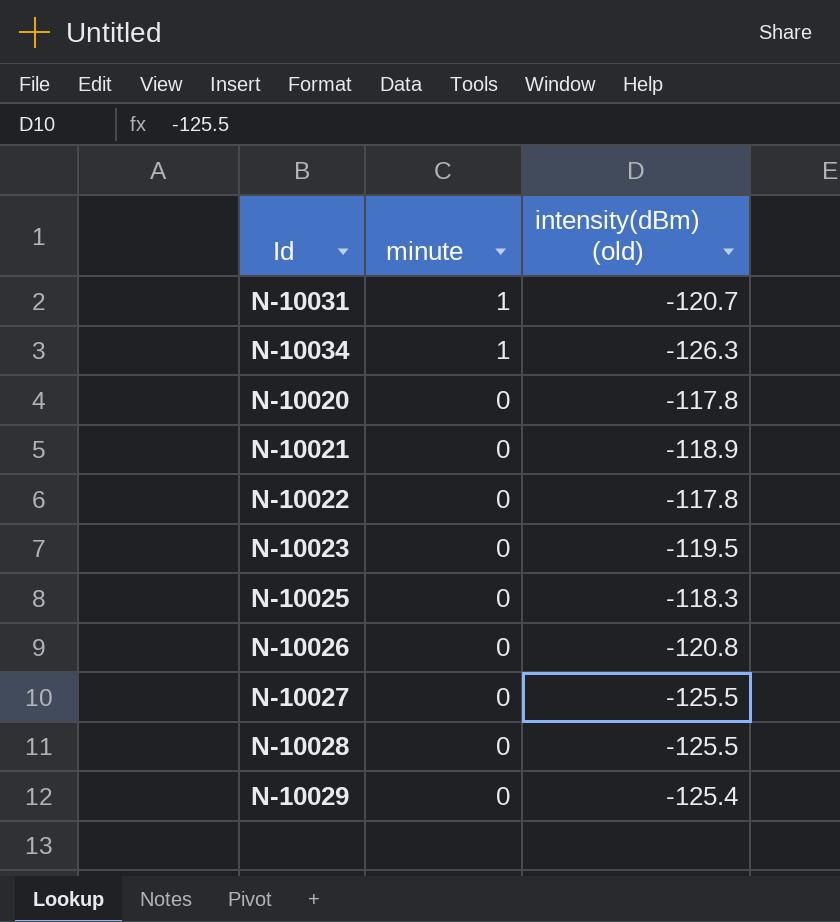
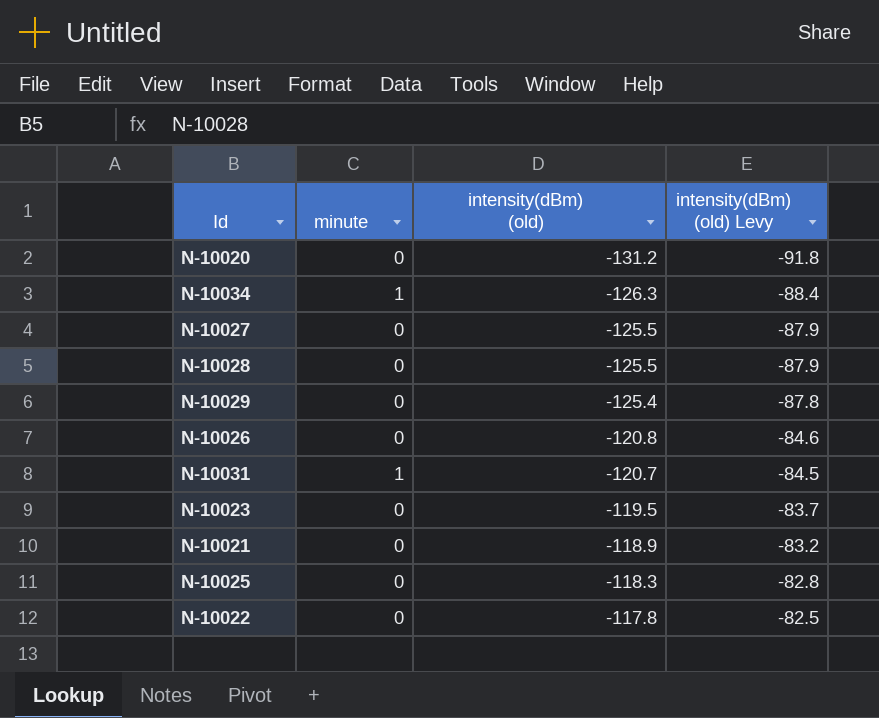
row order: minute descending -> intensity(dBm) (old) ascending
column intensity(dBm) (old) Levy | formula: none -> [intensity(dBm) (old)] * 0.7
N-10020 | intensity(dBm) (old): -117.8 -> -131.2

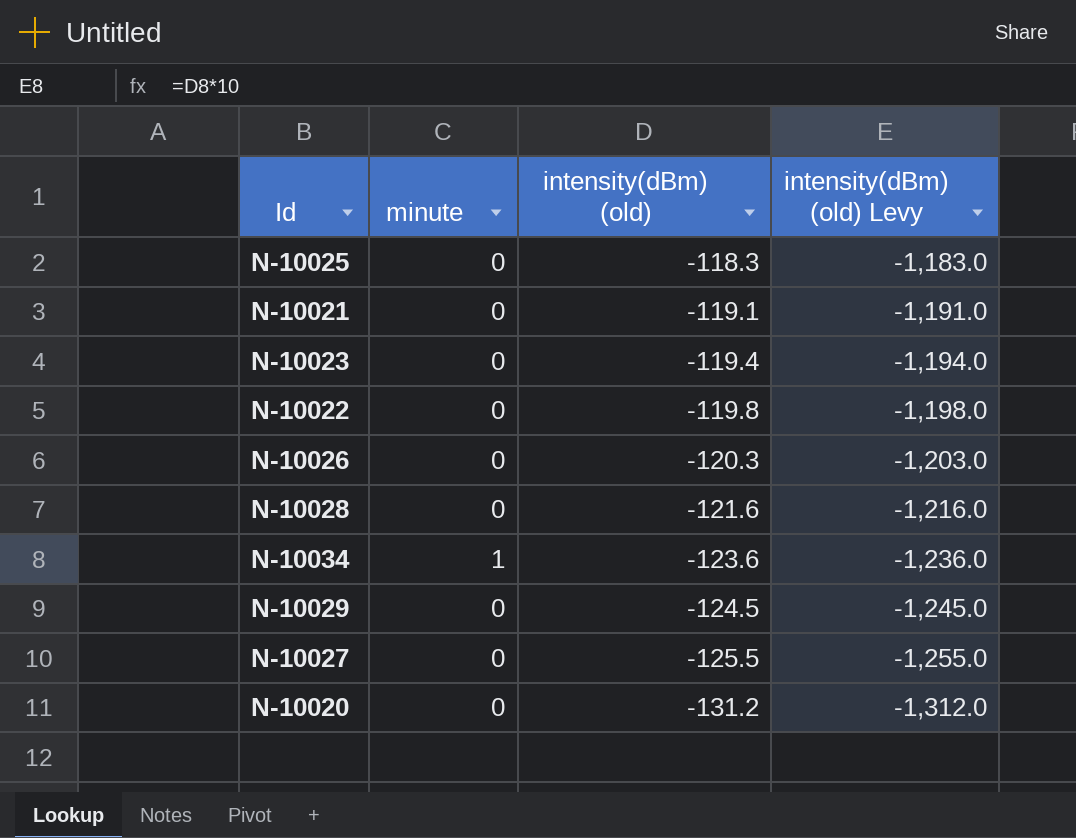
row order: intensity(dBm) (old) ascending -> intensity(dBm) (old) descending
column intensity(dBm) (old) Levy | formula: [intensity(dBm) (old)] * 0.7 -> [intensity(dBm) (old)] * 10
row N-10031: 1 | -120.7 | -84.5 -> none
N-10021 | intensity(dBm) (old): -118.9 -> -119.1
N-10023 | intensity(dBm) (old): -119.5 -> -119.4
N-10022 | intensity(dBm) (old): -117.8 -> -119.8
N-10026 | intensity(dBm) (old): -120.8 -> -120.3
N-10028 | intensity(dBm) (old): -125.5 -> -121.6
N-10034 | intensity(dBm) (old): -126.3 -> -123.6
N-10029 | intensity(dBm) (old): -125.4 -> -124.5

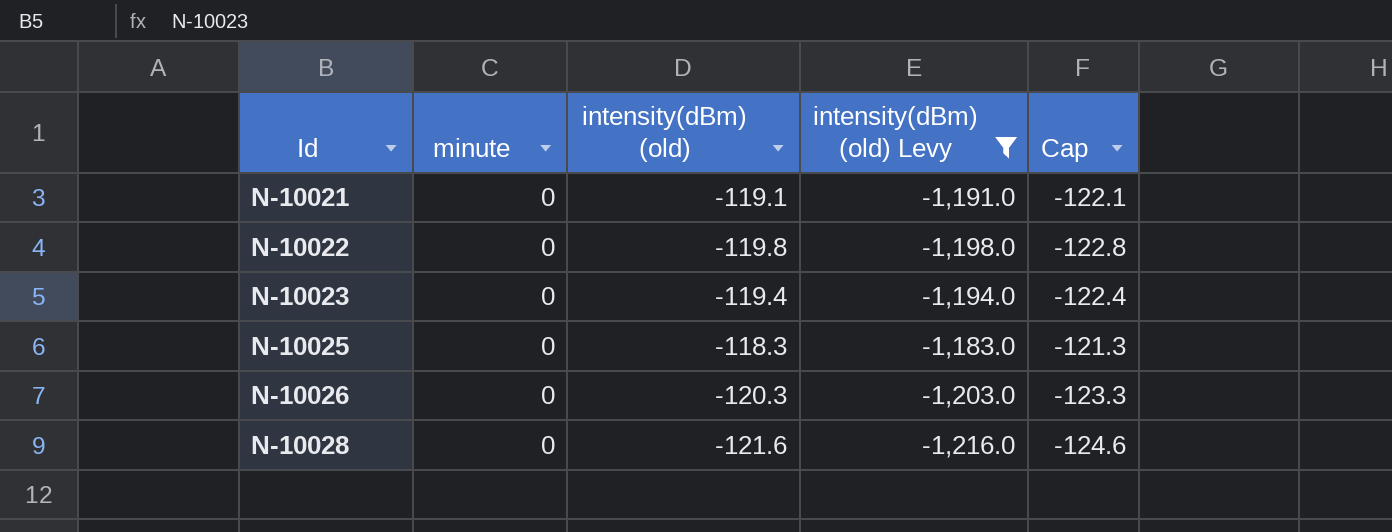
filter: none -> intensity(dBm) (old) Levy >= -1,216.0
row order: intensity(dBm) (old) descending -> Id ascending
column Cap | formula: none -> [intensity(dBm) (old)] - 3

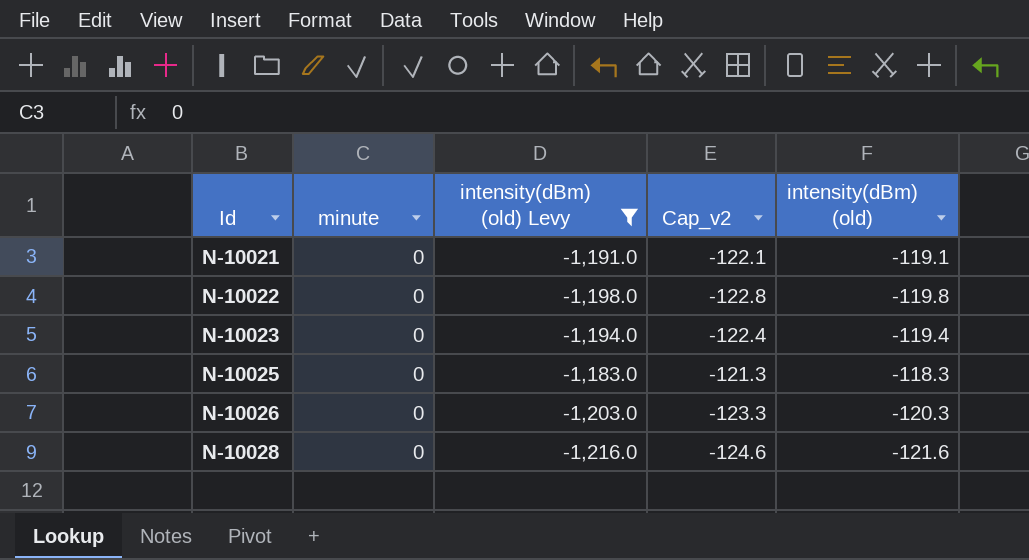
column name: Cap -> Cap_v2
column intensity(dBm) (old) | position: 3 -> 5

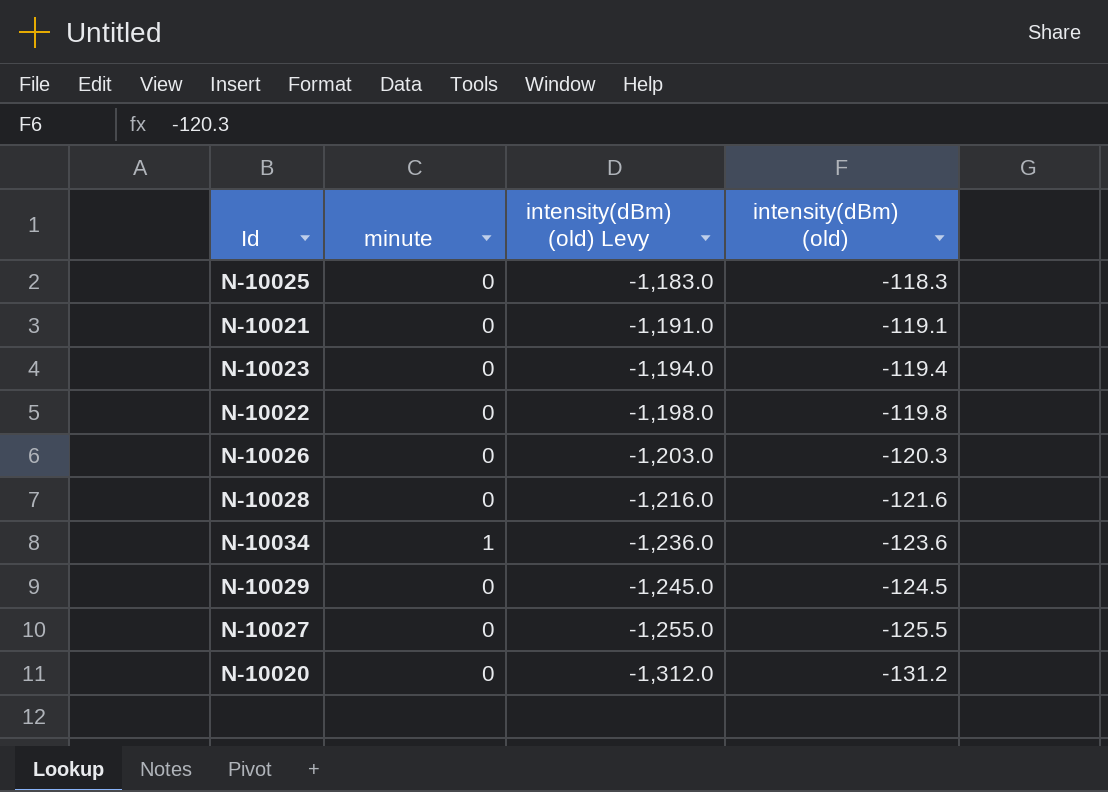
filter: intensity(dBm) (old) Levy >= -1,216.0 -> none
row order: Id ascending -> intensity(dBm) (old) Levy descending
column Cap_v2 | formula: [intensity(dBm) (old)] - 3 -> none

